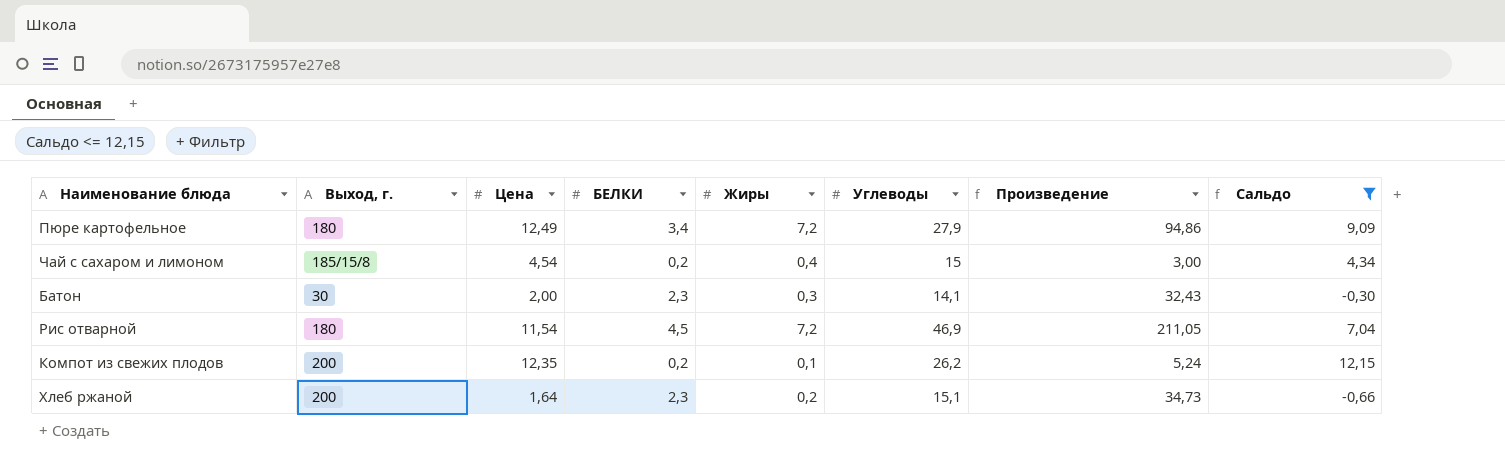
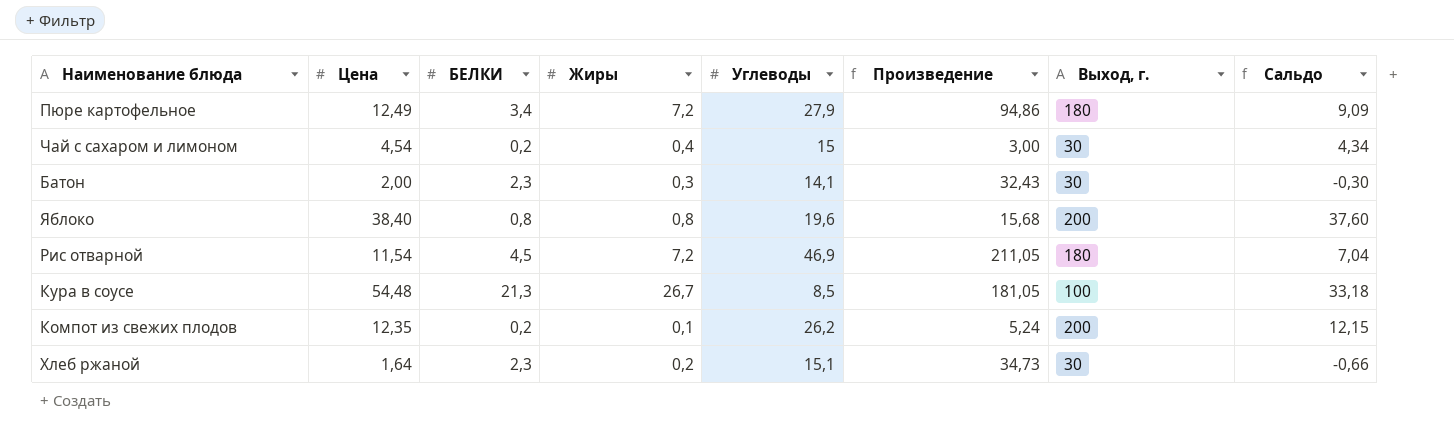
filter: Сальдо <= 12,15 -> none
column Выход, г. | position: 2 -> 7
Чай с сахаром и лимоном | Выход, г.: 185/15/8 -> 30
Хлеб ржаной | Выход, г.: 200 -> 30

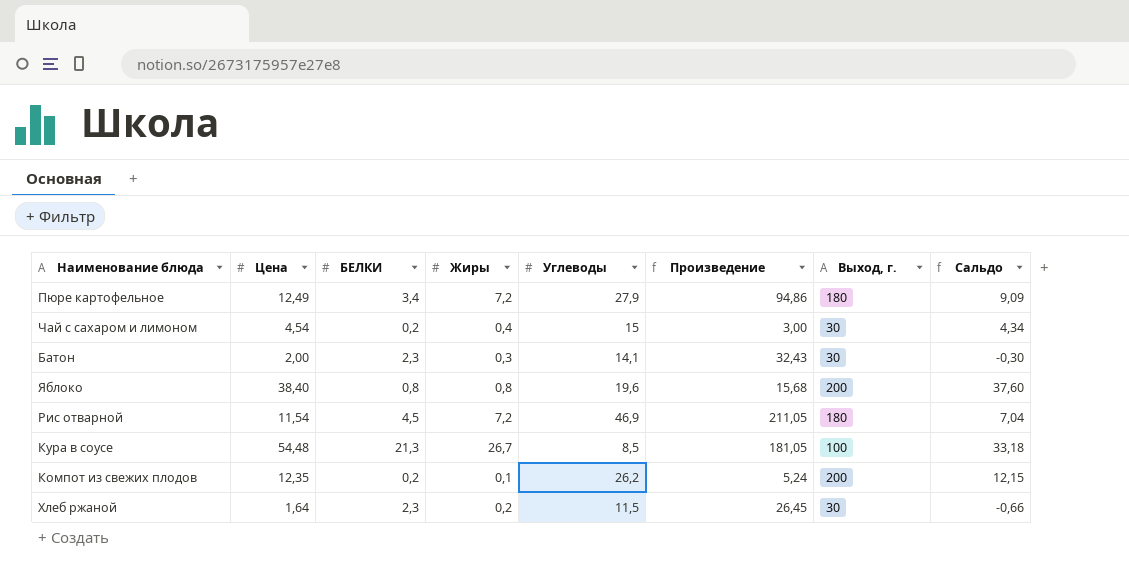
Хлеб ржаной | Углеводы: 15,1 -> 11,5
Хлеб ржаной | Произведение: 34,73 -> 26,45

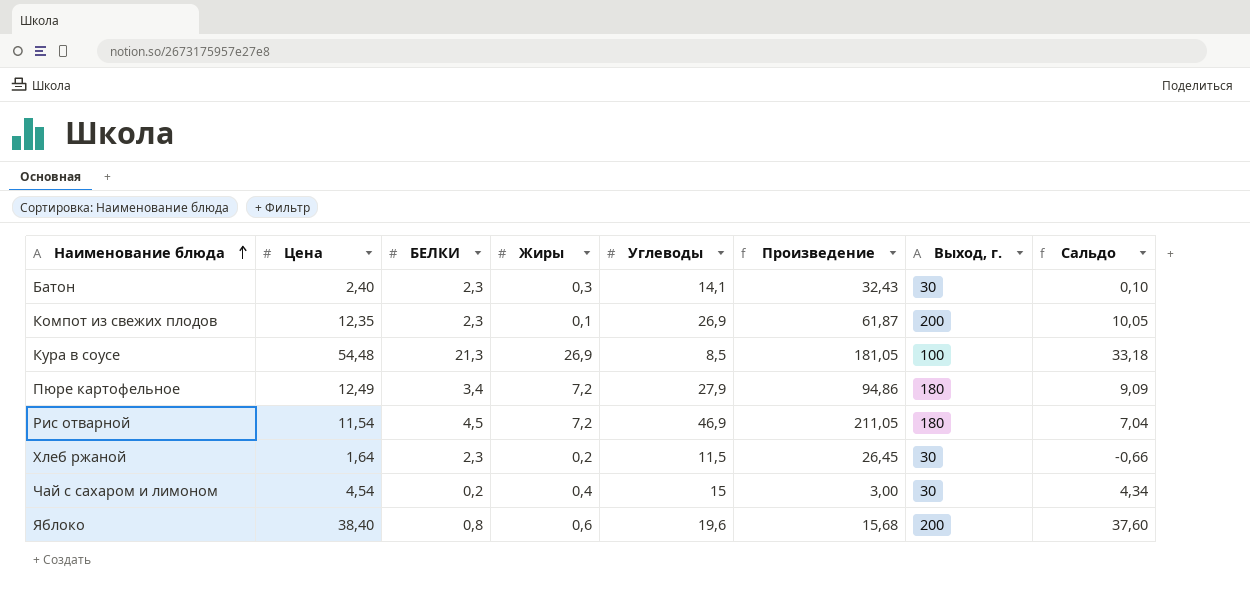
row order: none -> Наименование блюда ascending
Батон | Цена: 2,00 -> 2,40
Батон | Сальдо: -0,30 -> 0,10
Компот из свежих плодов | БЕЛКИ: 0,2 -> 2,3
Компот из свежих плодов | Углеводы: 26,2 -> 26,9
Компот из свежих плодов | Произведение: 5,24 -> 61,87
Компот из свежих плодов | Сальдо: 12,15 -> 10,05
Кура в соусе | Жиры: 26,7 -> 26,9
Яблоко | Жиры: 0,8 -> 0,6

